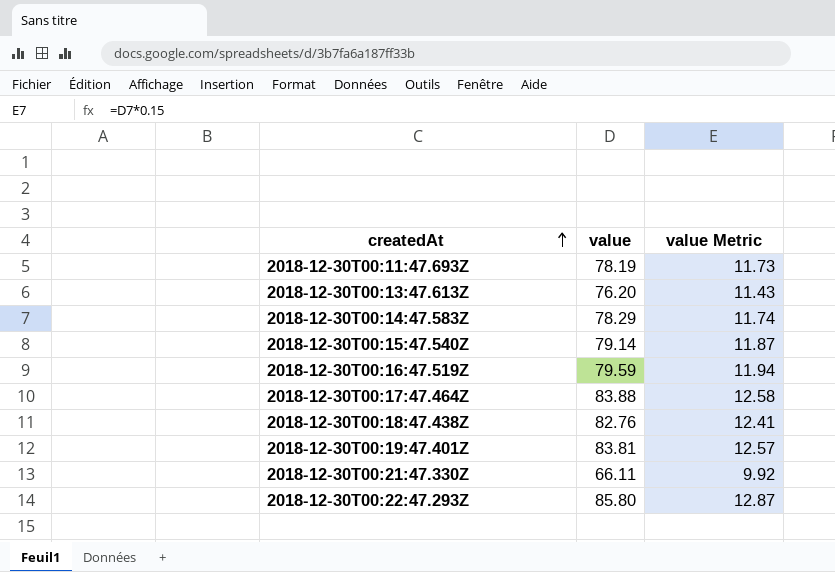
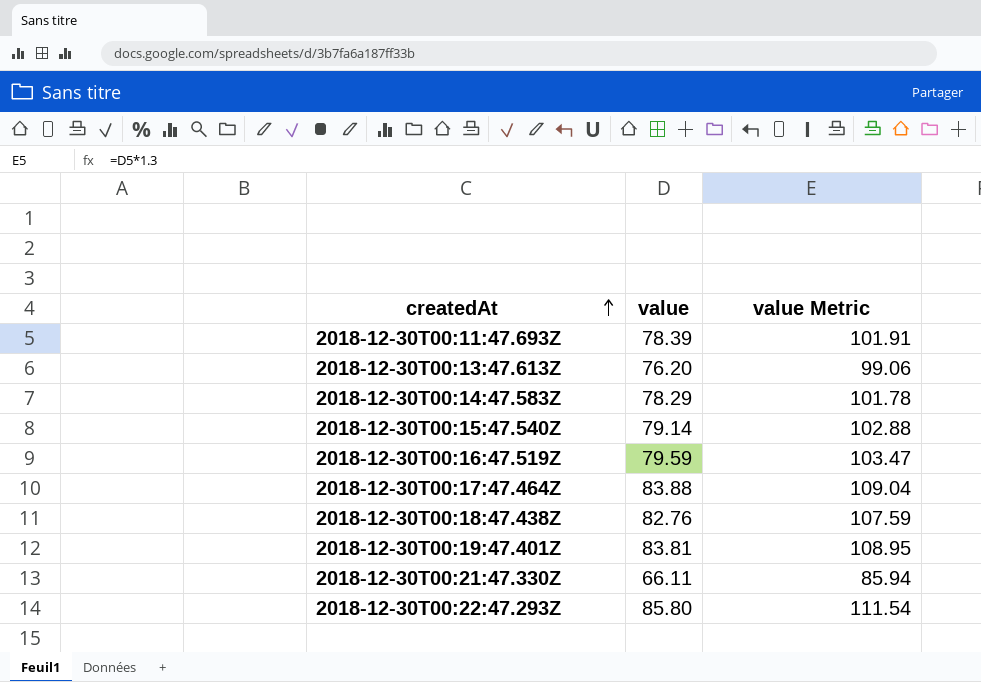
column value Metric | formula: [value] * 0.15 -> [value] * 1.3
2018-12-30T00:11:47.693Z | value: 78.19 -> 78.39

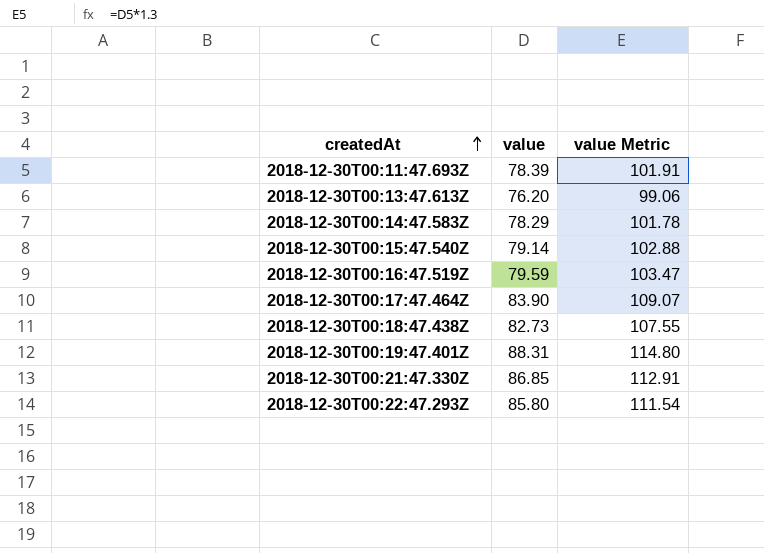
2018-12-30T00:17:47.464Z | value: 83.88 -> 83.90
2018-12-30T00:17:47.464Z | value Metric: 109.04 -> 109.07
2018-12-30T00:18:47.438Z | value: 82.76 -> 82.73
2018-12-30T00:18:47.438Z | value Metric: 107.59 -> 107.55
2018-12-30T00:19:47.401Z | value: 83.81 -> 88.31
2018-12-30T00:19:47.401Z | value Metric: 108.95 -> 114.80
2018-12-30T00:21:47.330Z | value: 66.11 -> 86.85
2018-12-30T00:21:47.330Z | value Metric: 85.94 -> 112.91

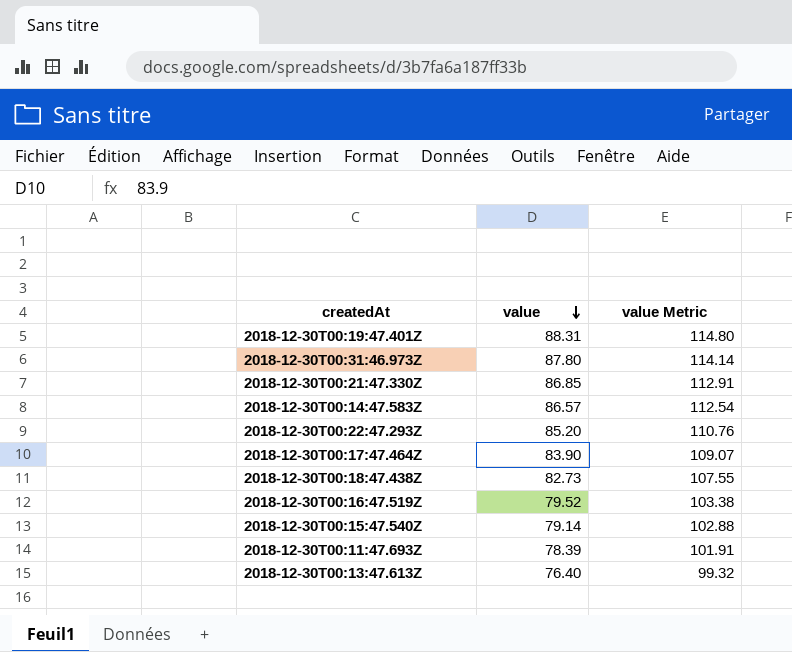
row order: createdAt ascending -> value descending
row 2018-12-30T00:31:46.973Z: none -> 87.80 | 114.14
2018-12-30T00:14:47.583Z | value: 78.29 -> 86.57
2018-12-30T00:14:47.583Z | value Metric: 101.78 -> 112.54
2018-12-30T00:22:47.293Z | value: 85.80 -> 85.20
2018-12-30T00:22:47.293Z | value Metric: 111.54 -> 110.76
2018-12-30T00:16:47.519Z | value: 79.59 -> 79.52
2018-12-30T00:16:47.519Z | value Metric: 103.47 -> 103.38
2018-12-30T00:13:47.613Z | value: 76.20 -> 76.40
2018-12-30T00:13:47.613Z | value Metric: 99.06 -> 99.32

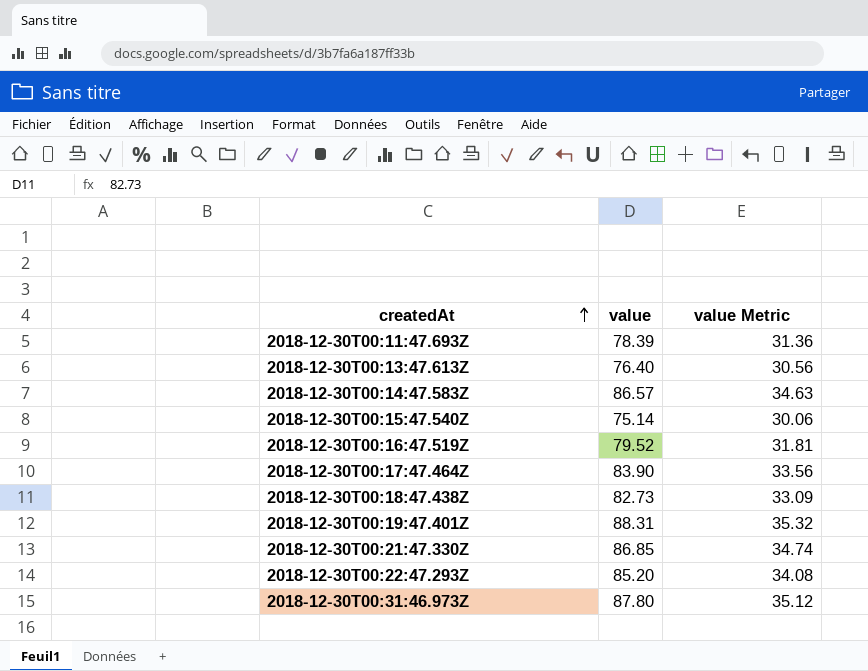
row order: value descending -> createdAt ascending
column value Metric | formula: [value] * 1.3 -> [value] * 0.4
2018-12-30T00:15:47.540Z | value: 79.14 -> 75.14

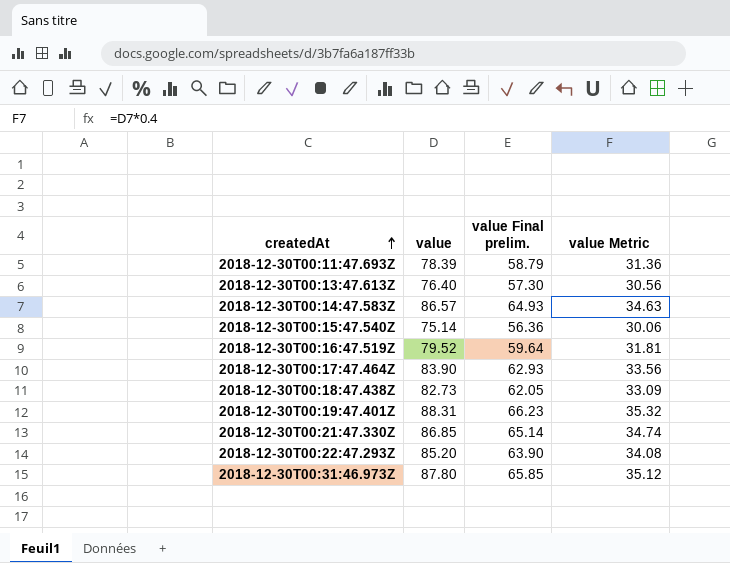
column value Final prelim. | formula: none -> [value] * 0.75

